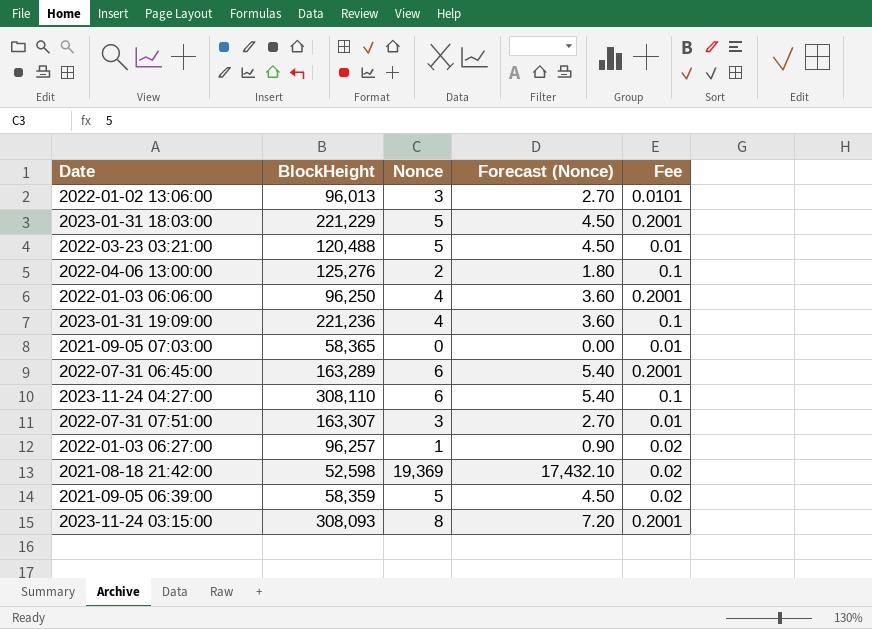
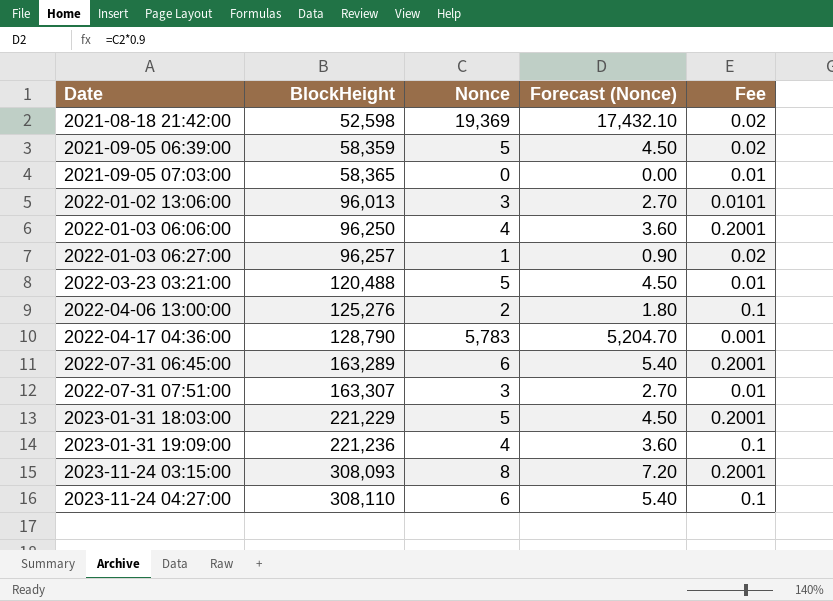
row order: none -> Date ascending
row 2022-04-17 04:36:00: none -> 128,790 | 5,783 | 5,204.70 | 0.001

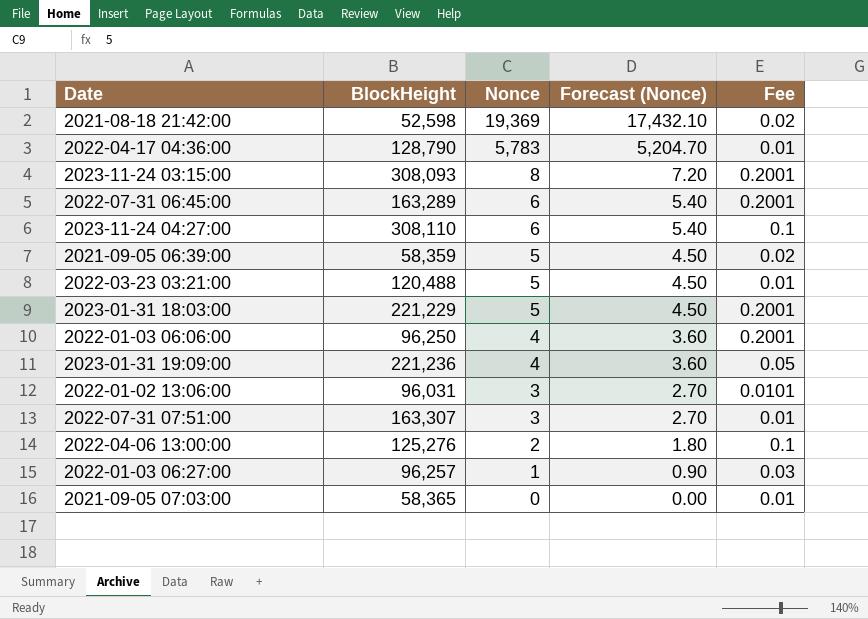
row order: Date ascending -> Nonce descending
2022-04-17 04:36:00 | Fee: 0.001 -> 0.01
2023-01-31 19:09:00 | Fee: 0.1 -> 0.05
2022-01-02 13:06:00 | BlockHeight: 96,013 -> 96,031
2022-01-03 06:27:00 | Fee: 0.02 -> 0.03

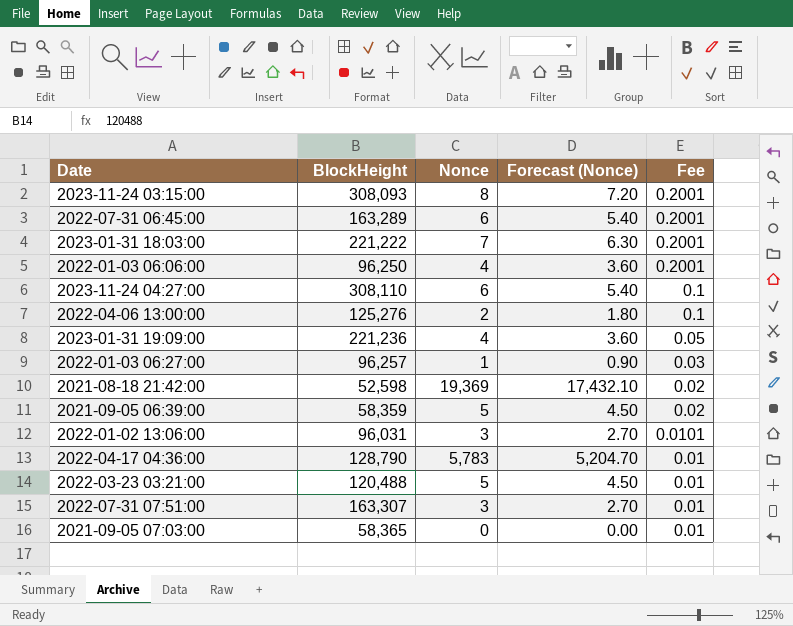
row order: Nonce descending -> Fee descending
2023-01-31 18:03:00 | BlockHeight: 221,229 -> 221,222
2023-01-31 18:03:00 | Nonce: 5 -> 7
2023-01-31 18:03:00 | Forecast (Nonce): 4.50 -> 6.30

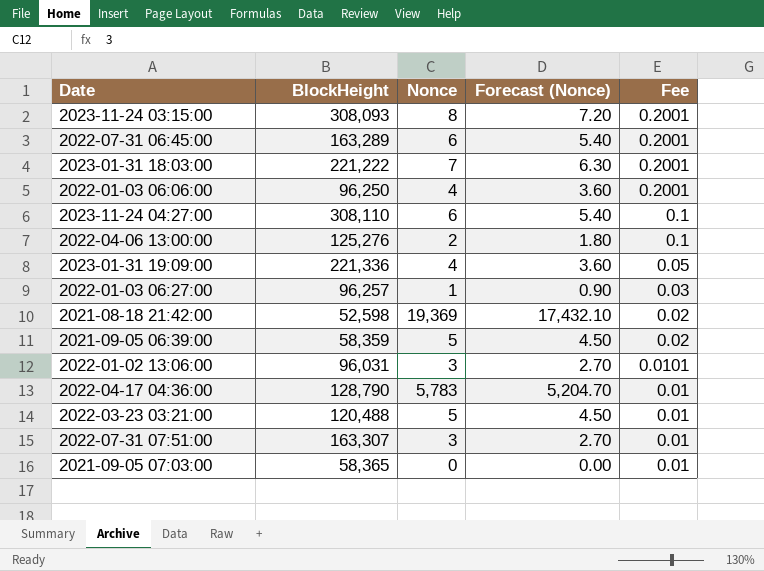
2023-01-31 19:09:00 | BlockHeight: 221,236 -> 221,336

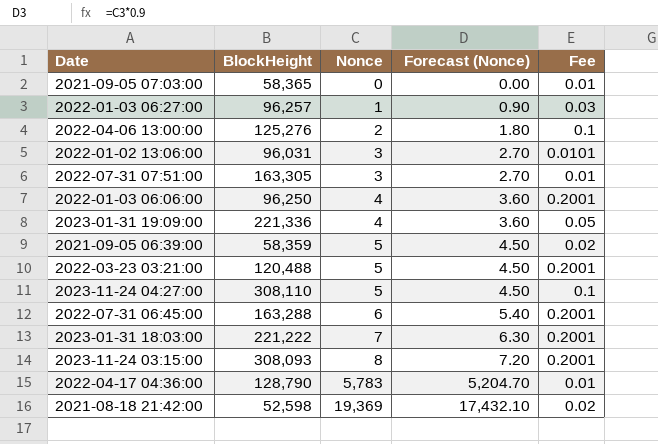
row order: Fee descending -> Nonce ascending
2022-07-31 07:51:00 | BlockHeight: 163,307 -> 163,305
2022-03-23 03:21:00 | Fee: 0.01 -> 0.2001
2023-11-24 04:27:00 | Nonce: 6 -> 5
2023-11-24 04:27:00 | Forecast (Nonce): 5.40 -> 4.50
2022-07-31 06:45:00 | BlockHeight: 163,289 -> 163,288

